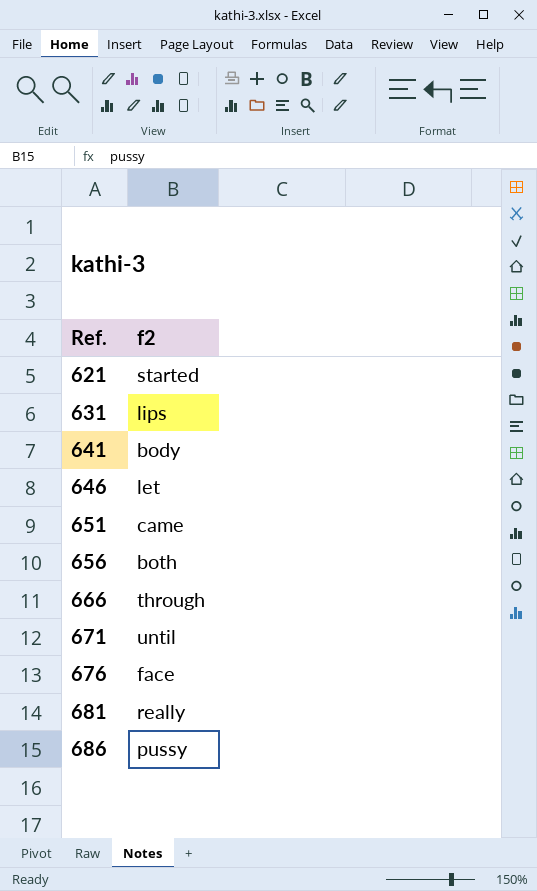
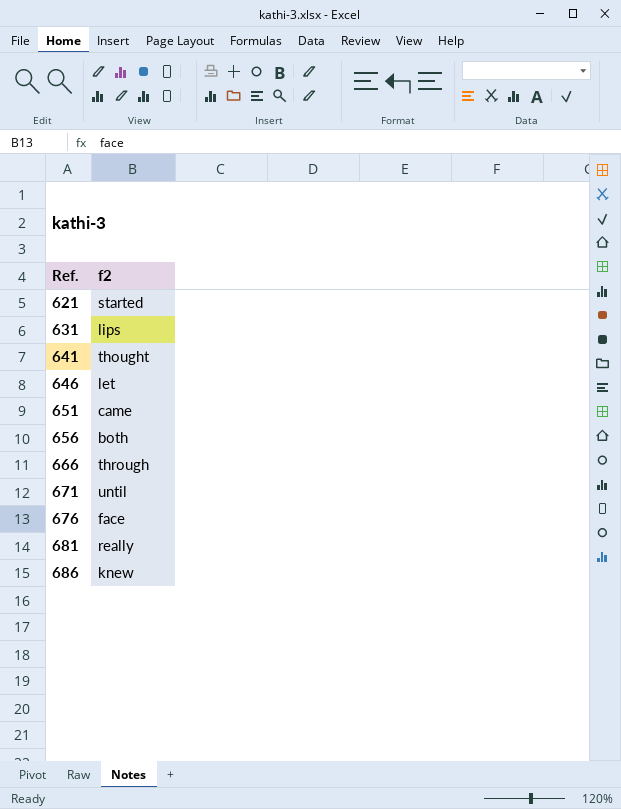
641 | f2: body -> thought
686 | f2: pussy -> knew

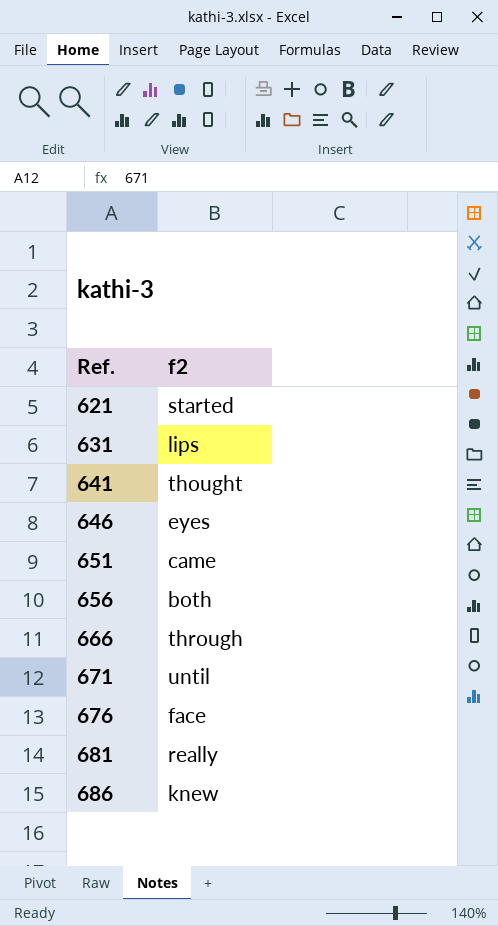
646 | f2: let -> eyes

